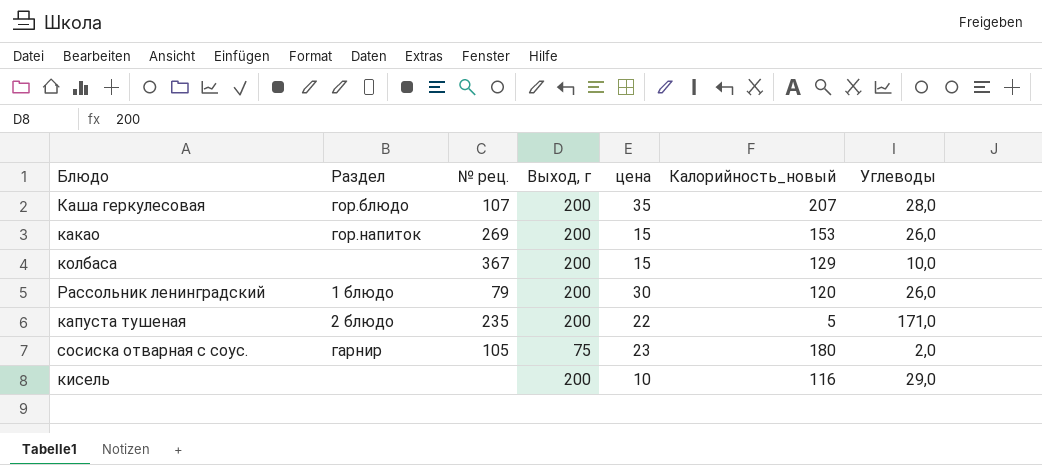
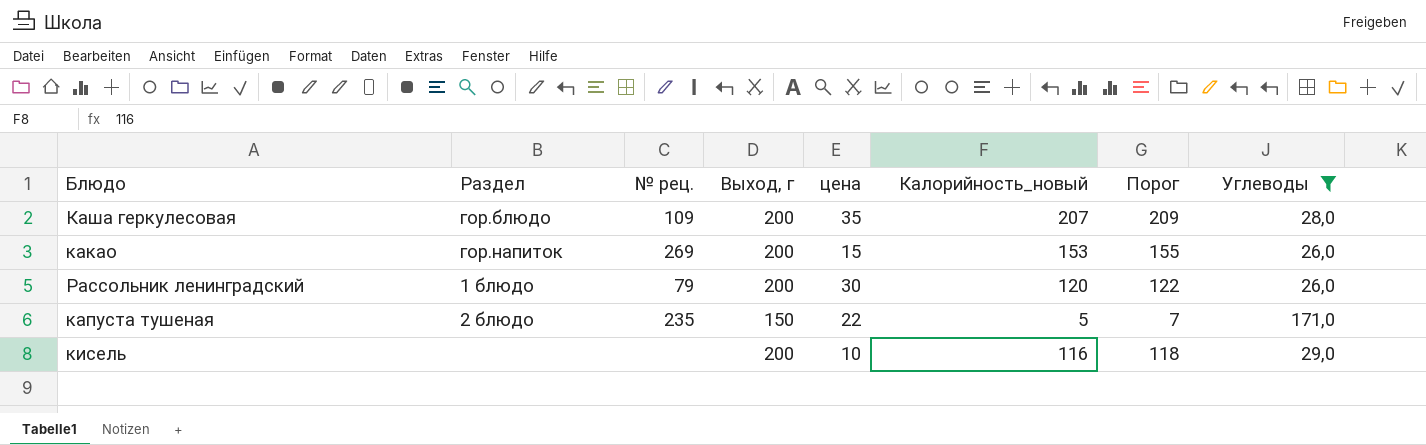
filter: none -> Углеводы >= 26,0
column Порог | formula: none -> [Калорийность_новый] + 2
Каша геркулесовая | № рец.: 107 -> 109
капуста тушеная | Выход, г: 200 -> 150

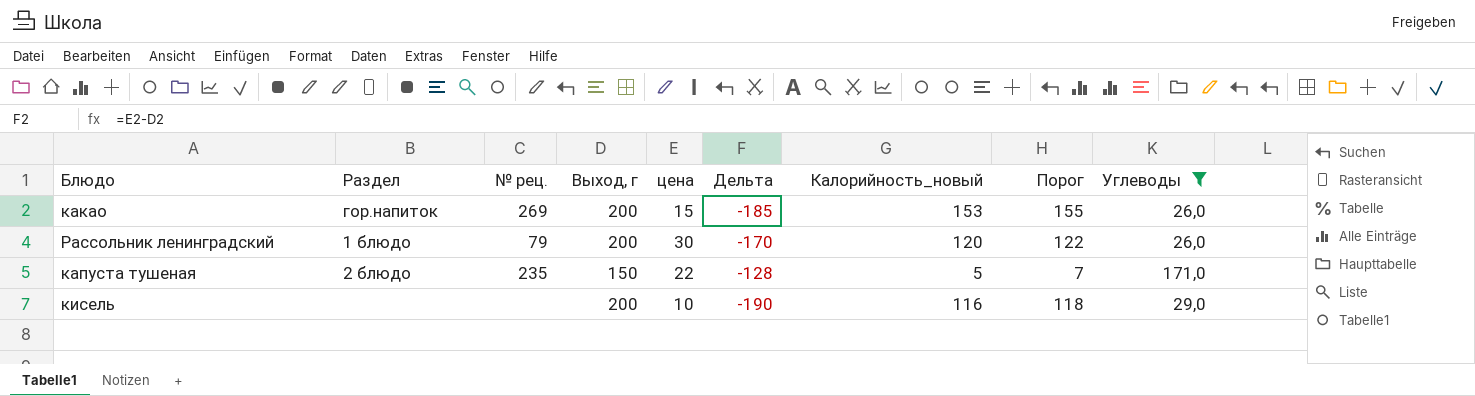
column Дельта | formula: none -> [цена] - [Выход, г]
row Каша геркулесовая: гор.блюдо | 109 | 200 | 35 | 207 | 209 | 28,0 -> none

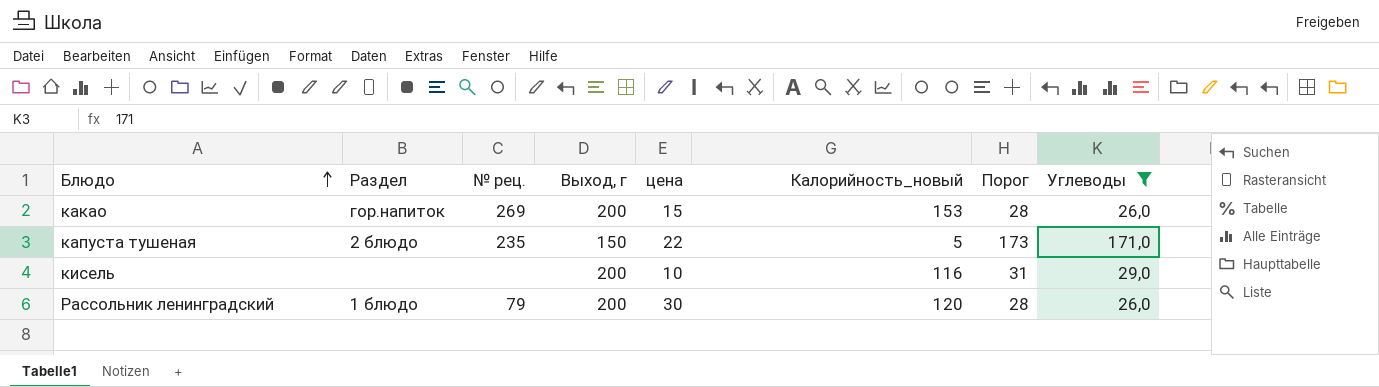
row order: none -> Блюдо ascending
column Дельта | formula: [цена] - [Выход, г] -> none
column Порог | formula: [Калорийность_новый] + 2 -> [Углеводы] + 2

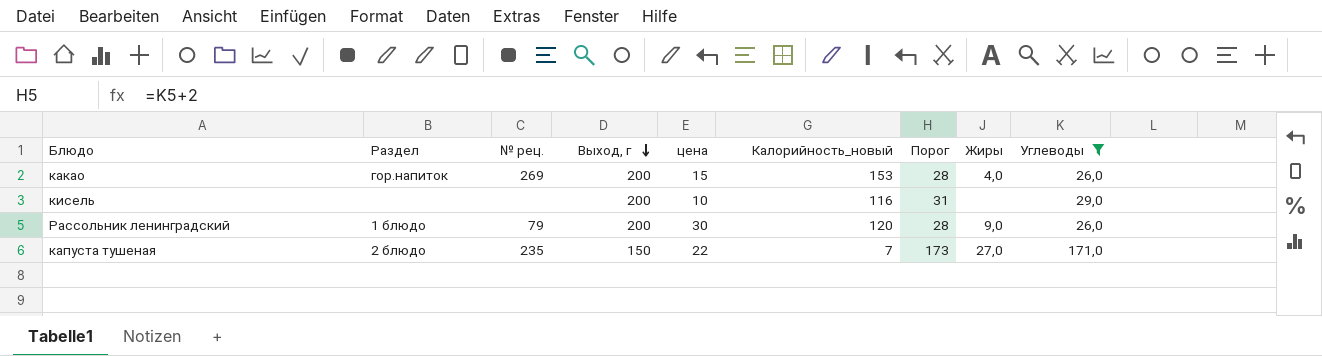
row order: Блюдо ascending -> Выход, г descending
column Жиры | position: none -> 8
капуста тушеная | Калорийность_новый: 5 -> 7

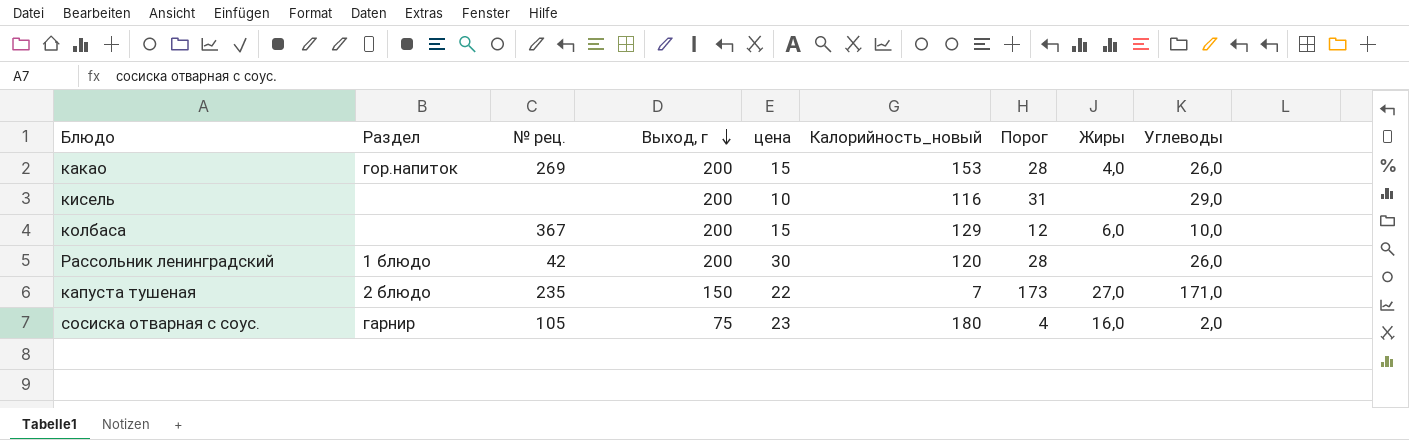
filter: Углеводы >= 26,0 -> none
Рассольник ленинградский | № рец.: 79 -> 42
Рассольник ленинградский | Жиры: 9,0 -> none

